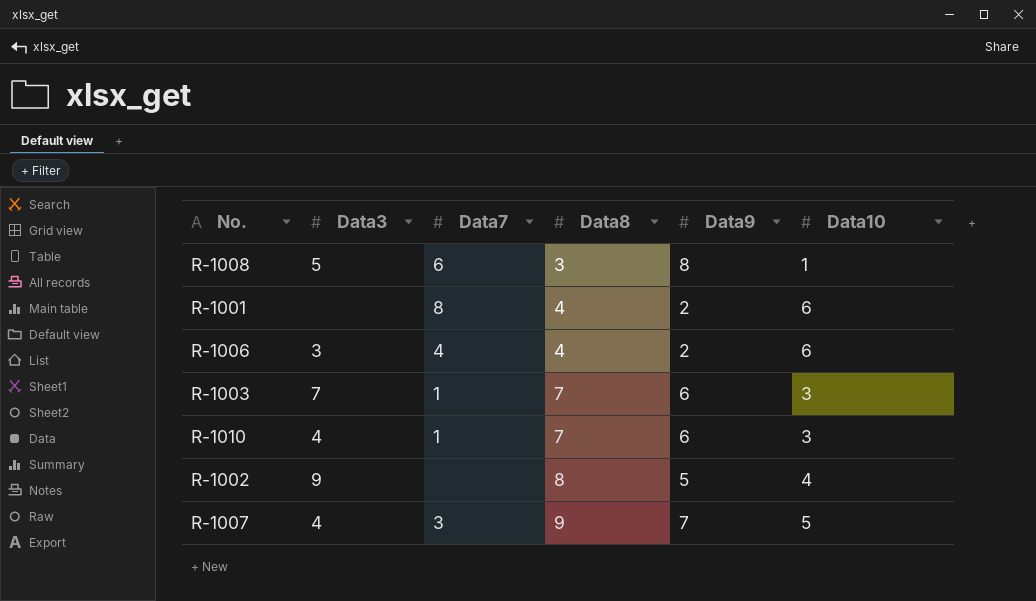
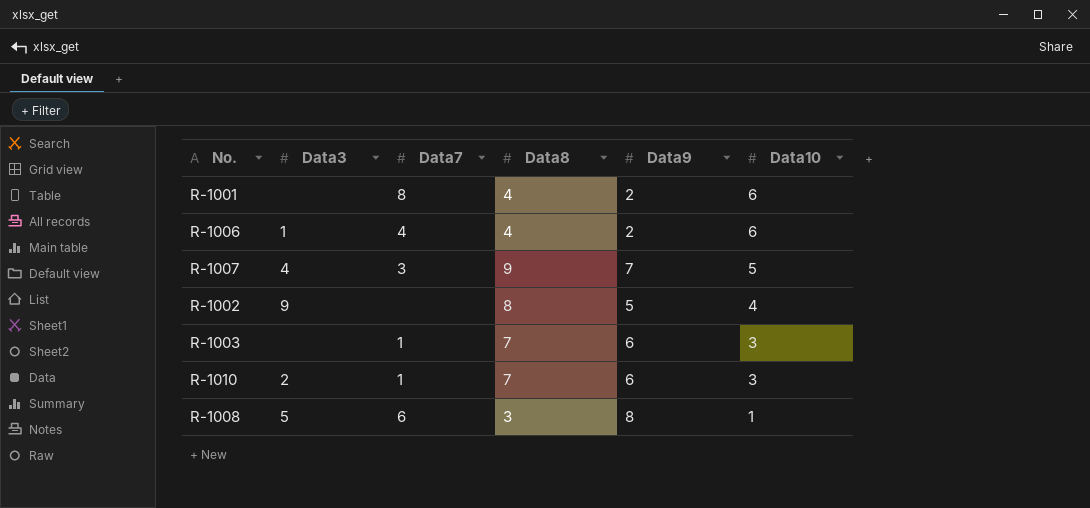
row order: Data8 ascending -> Data10 descending
R-1006 | Data3: 3 -> 1
R-1003 | Data3: 7 -> none
R-1010 | Data3: 4 -> 2

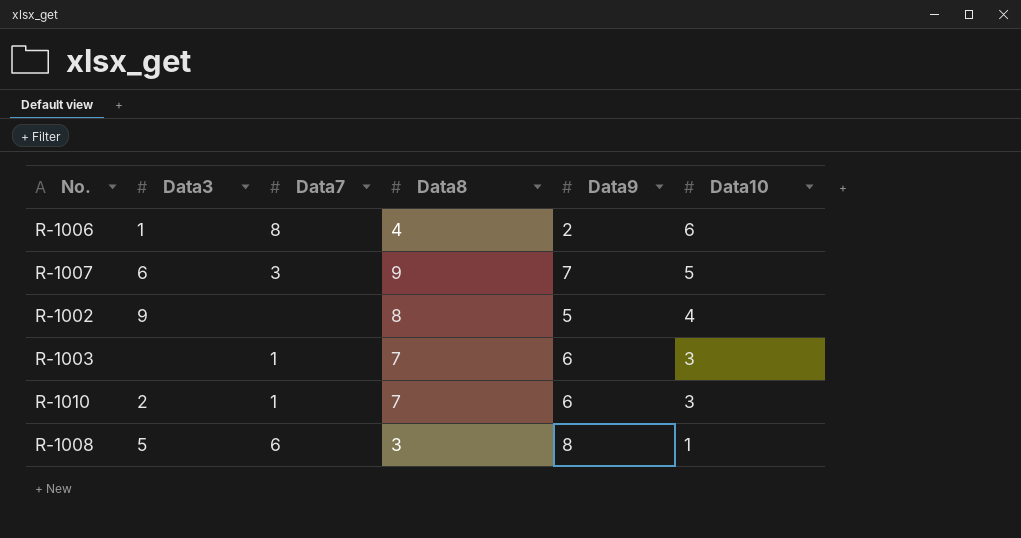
row R-1001: none | 8 | 4 | 2 | 6 -> none
R-1006 | Data7: 4 -> 8
R-1007 | Data3: 4 -> 6

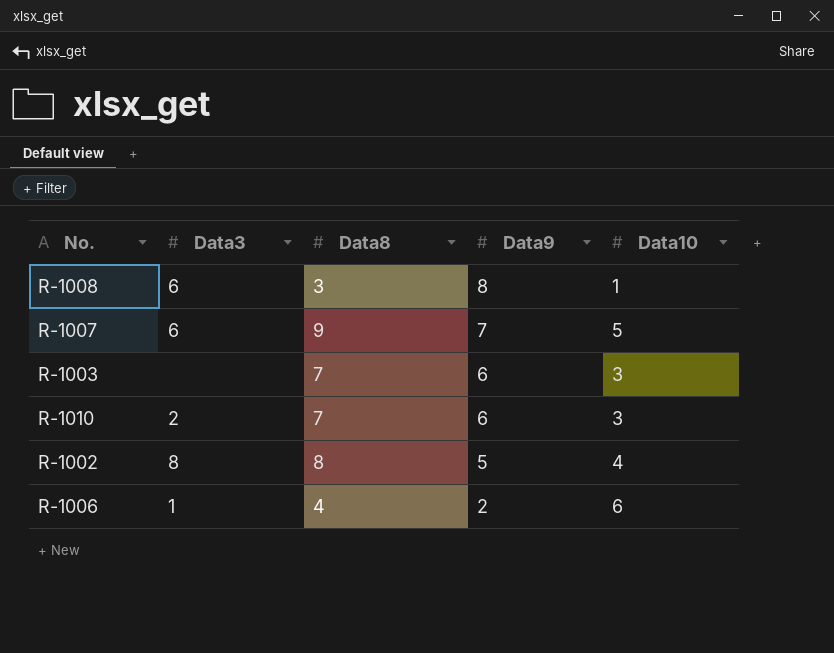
row order: Data10 descending -> Data9 descending
column Data7 | position: 3 -> none
R-1008 | Data3: 5 -> 6
R-1002 | Data3: 9 -> 8

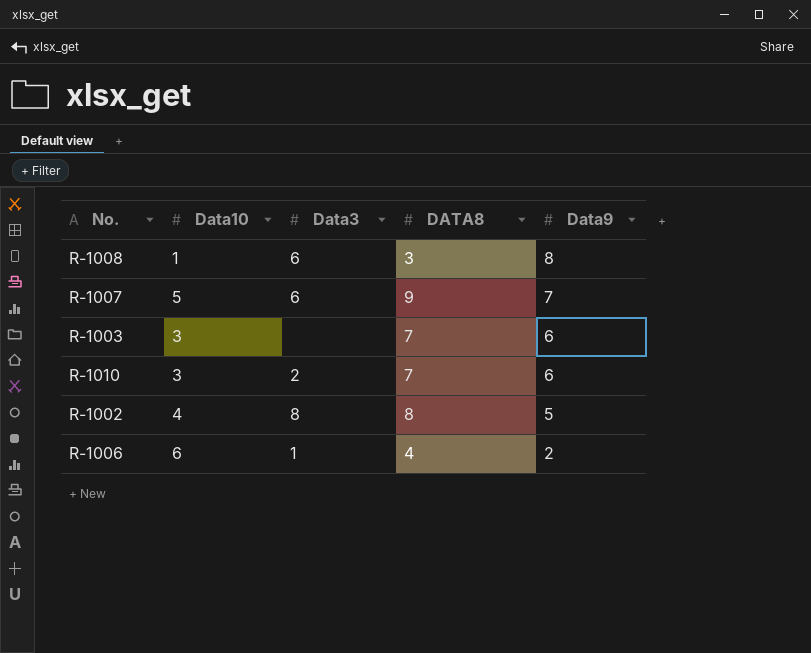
column Data10 | position: 5 -> 2
column name: Data8 -> DATA8

